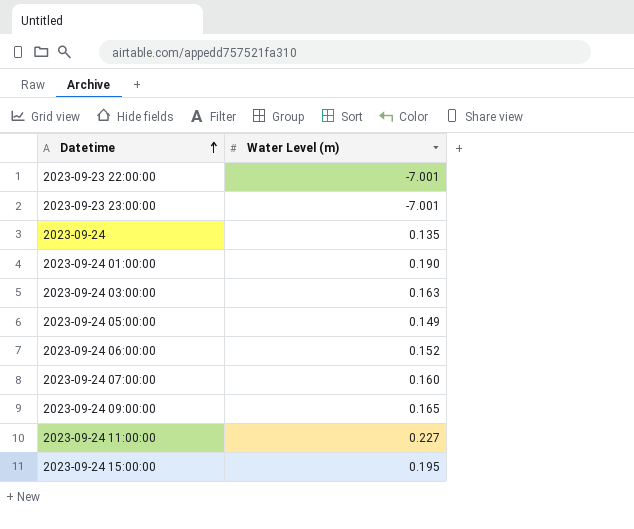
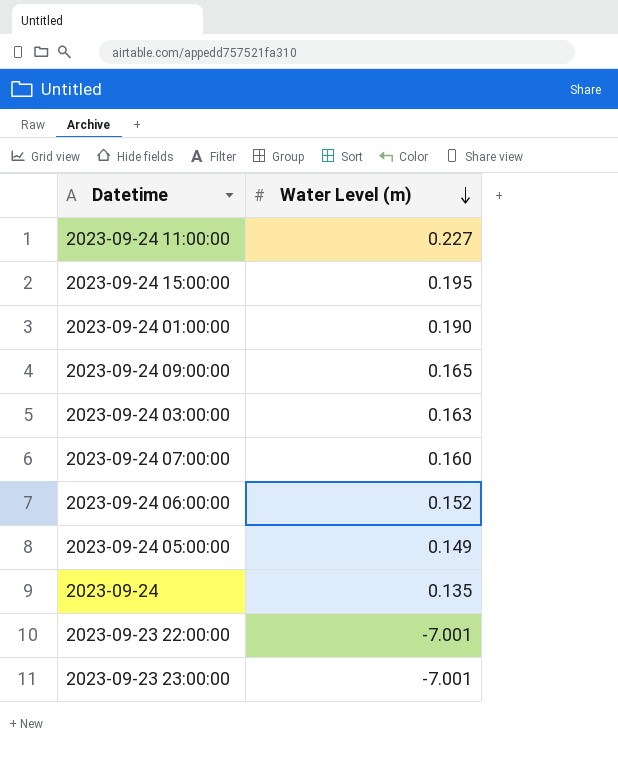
row order: Datetime ascending -> Water Level (m) descending

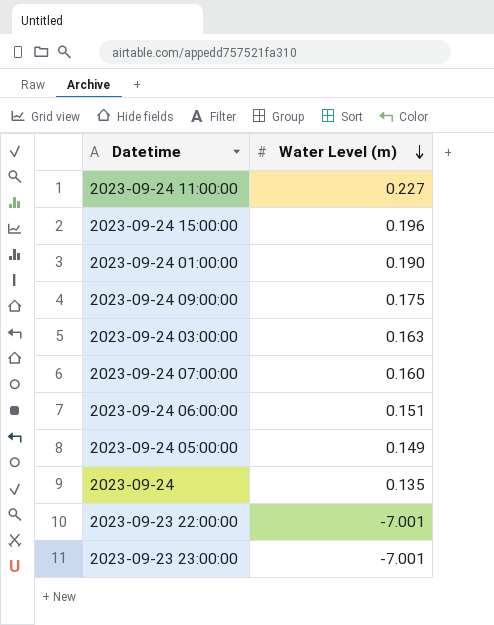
2023-09-24 15:00:00 | Water Level (m): 0.195 -> 0.196
2023-09-24 09:00:00 | Water Level (m): 0.165 -> 0.175
2023-09-24 06:00:00 | Water Level (m): 0.152 -> 0.151

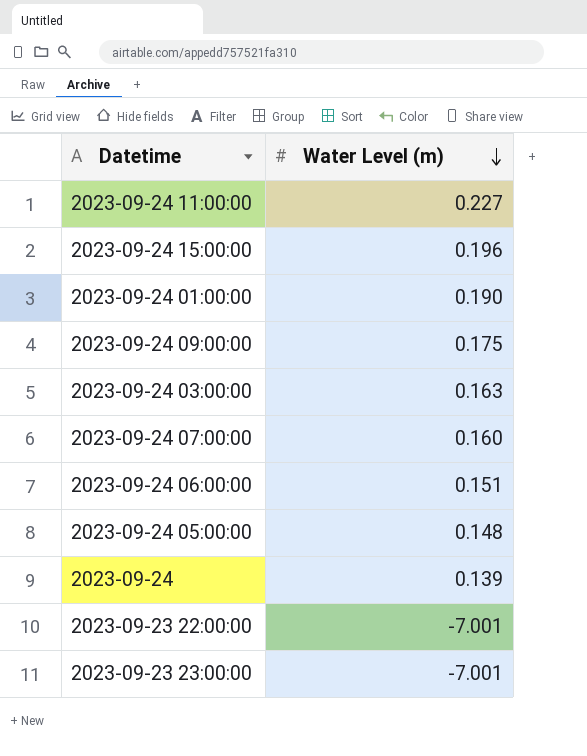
2023-09-24 05:00:00 | Water Level (m): 0.149 -> 0.148
2023-09-24 | Water Level (m): 0.135 -> 0.139

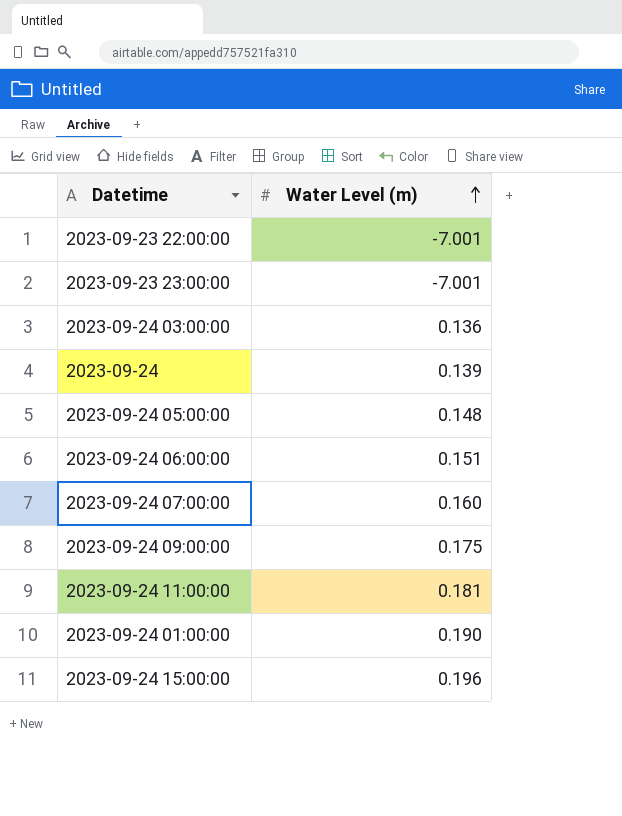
row order: Water Level (m) descending -> Water Level (m) ascending
2023-09-24 03:00:00 | Water Level (m): 0.163 -> 0.136
2023-09-24 11:00:00 | Water Level (m): 0.227 -> 0.181

